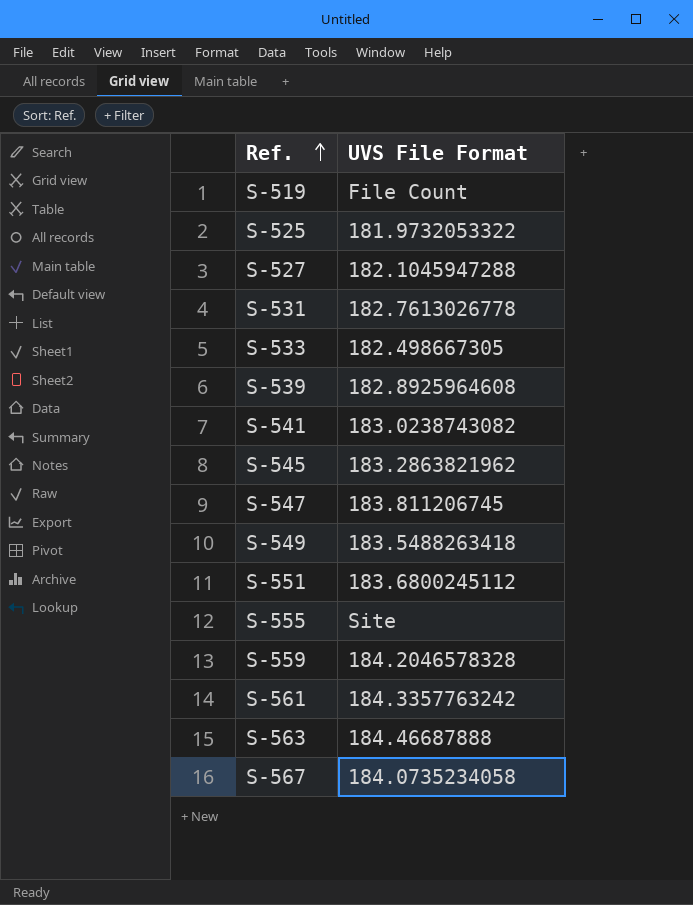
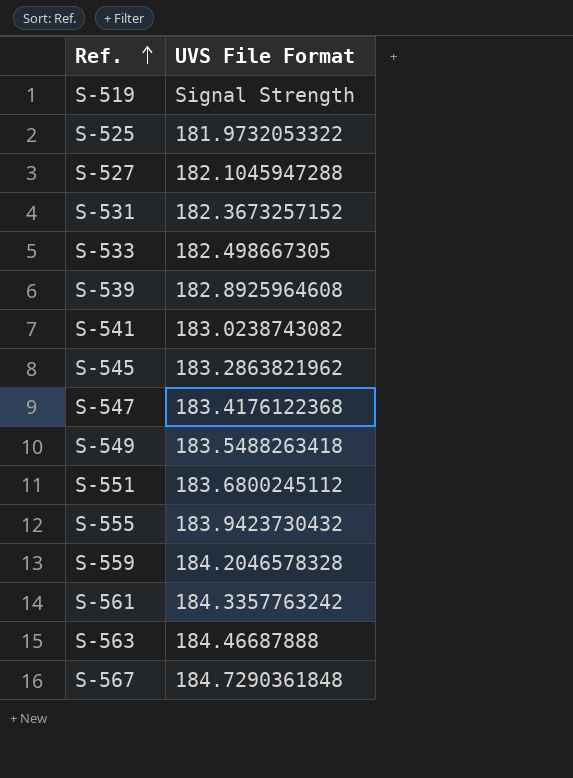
S-519 | UVS File Format: File Count -> Signal Strength
S-531 | UVS File Format: 182.7613026778 -> 182.3673257152
S-547 | UVS File Format: 183.811206745 -> 183.4176122368
S-555 | UVS File Format: Site -> 183.9423730432
S-567 | UVS File Format: 184.0735234058 -> 184.7290361848

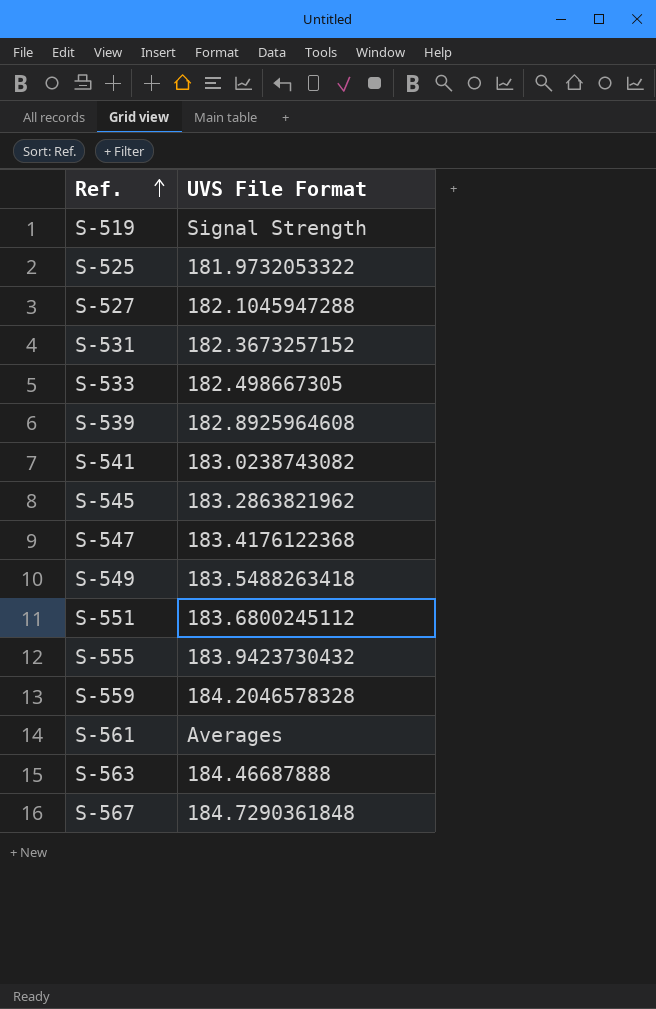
S-561 | UVS File Format: 184.3357763242 -> Averages

